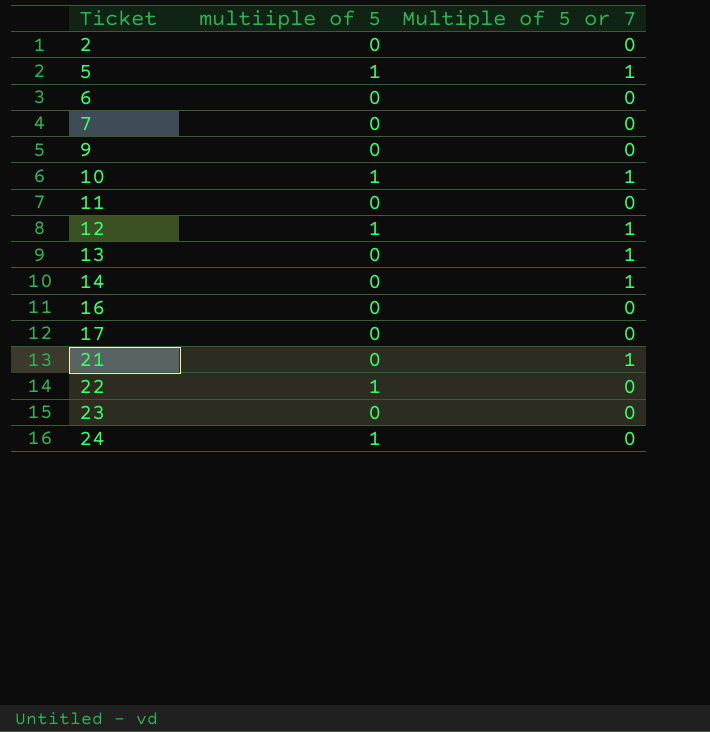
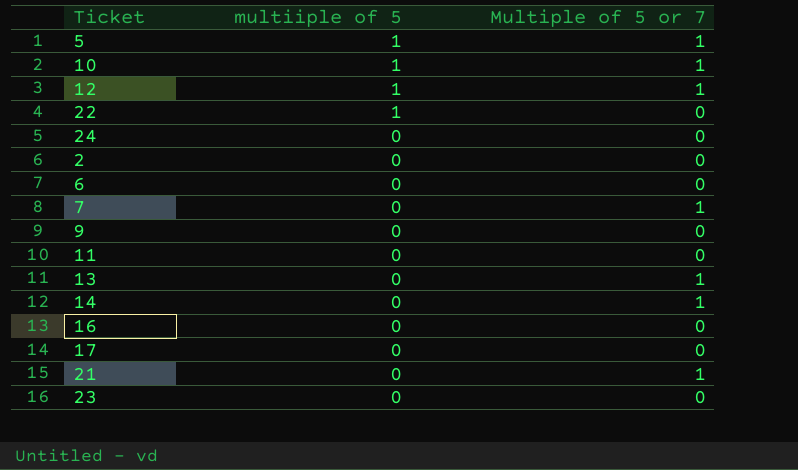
row order: Ticket ascending -> multiiple of 5 descending
24 | multiiple of 5: 1 -> 0
7 | Multiple of 5 or 7: 0 -> 1

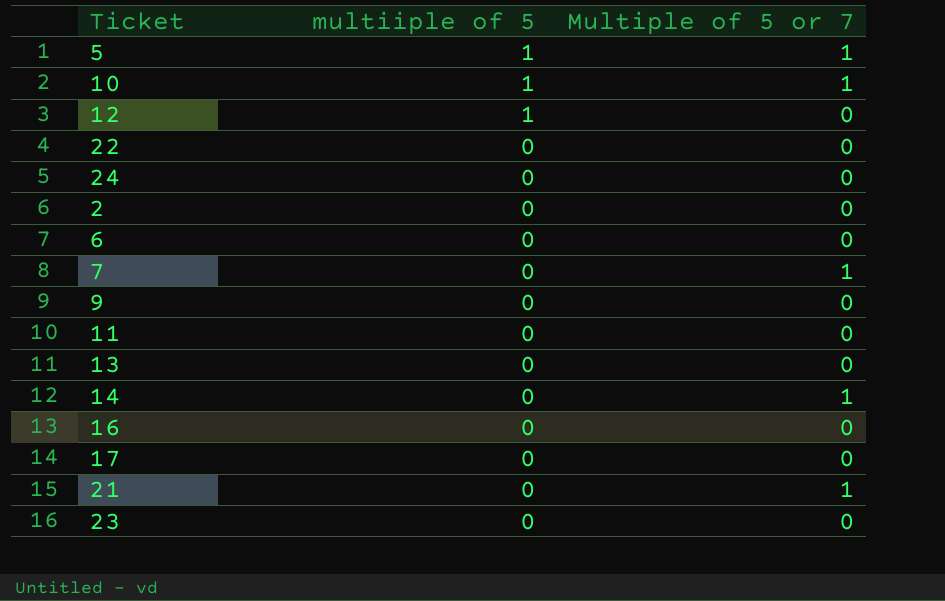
12 | Multiple of 5 or 7: 1 -> 0
22 | multiiple of 5: 1 -> 0
13 | Multiple of 5 or 7: 1 -> 0

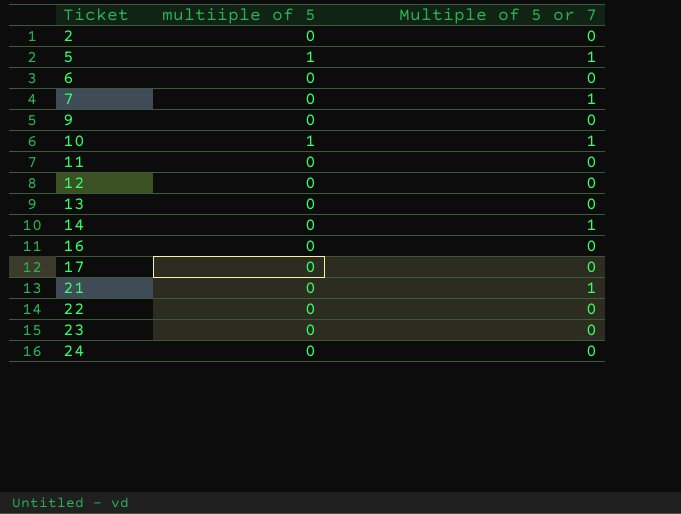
row order: multiiple of 5 descending -> Ticket ascending
12 | multiiple of 5: 1 -> 0

